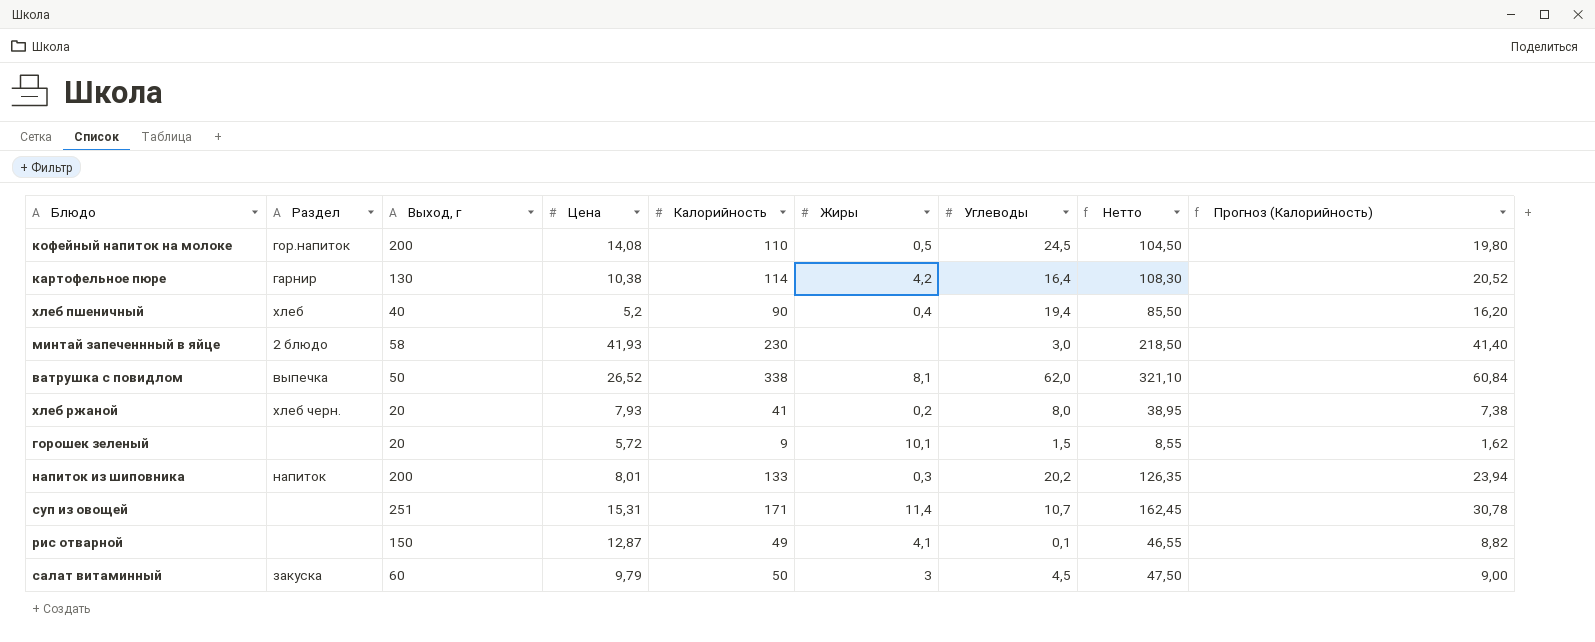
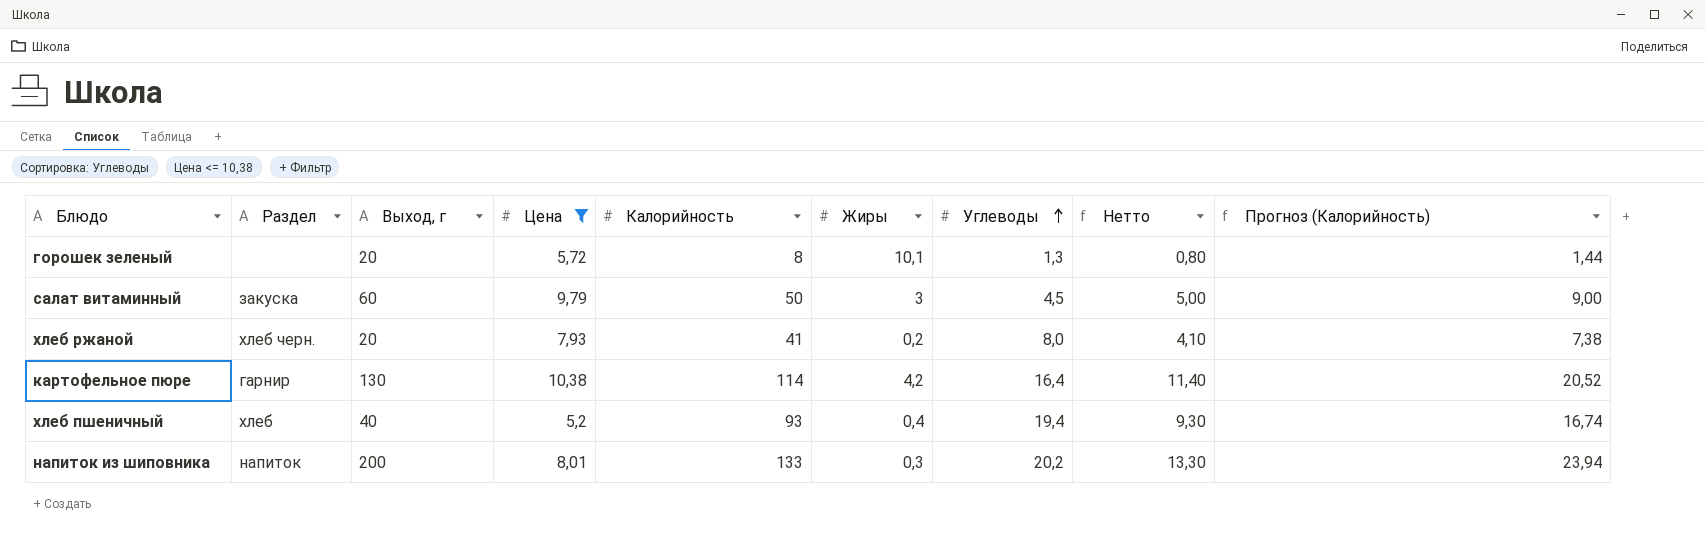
filter: none -> Цена <= 10,38
row order: none -> Углеводы ascending
column Нетто | formula: [Калорийность] * 0,95 -> [Калорийность] * 0,1
горошек зеленый | Калорийность: 9 -> 8
горошек зеленый | Углеводы: 1,5 -> 1,3
горошек зеленый | Прогноз (Калорийность): 1,62 -> 1,44
хлеб пшеничный | Калорийность: 90 -> 93
хлеб пшеничный | Прогноз (Калорийность): 16,20 -> 16,74

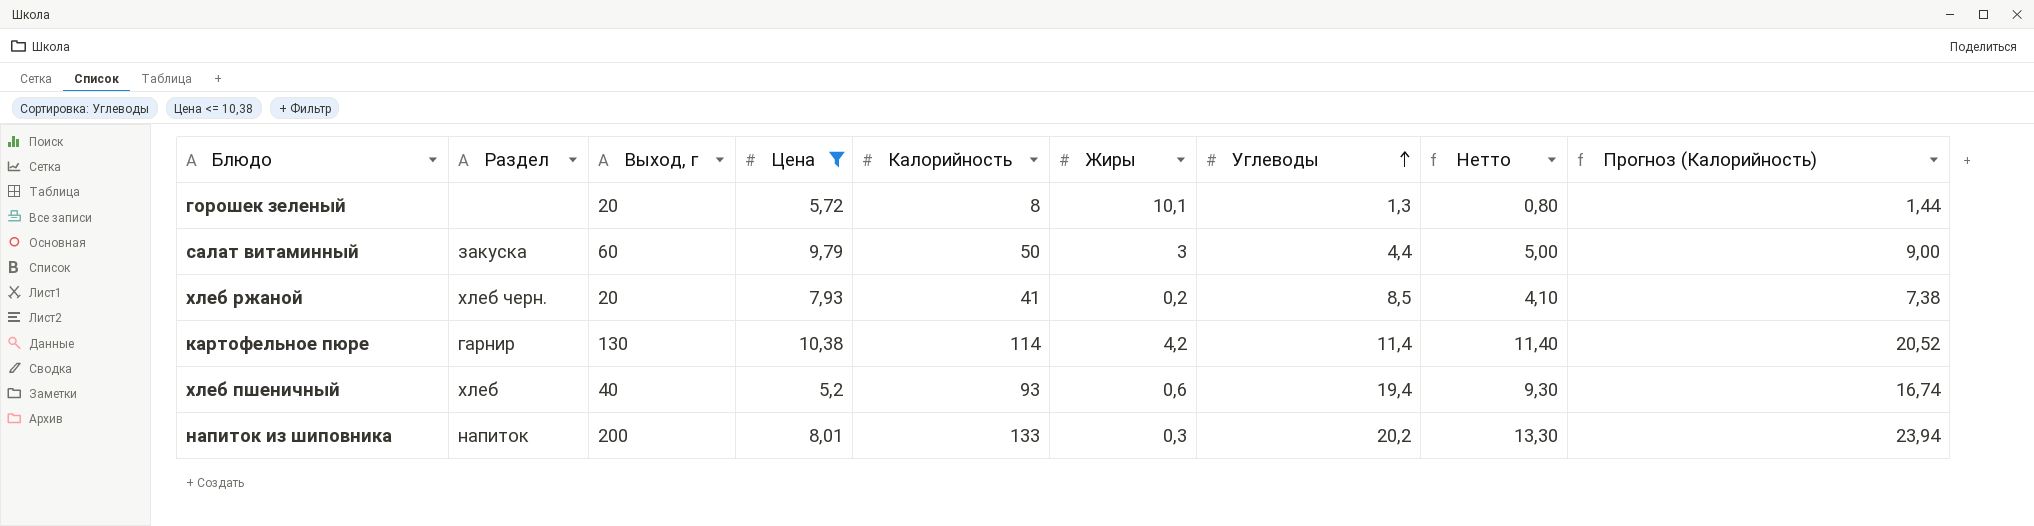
салат витаминный | Углеводы: 4,5 -> 4,4
хлеб ржаной | Углеводы: 8,0 -> 8,5
картофельное пюре | Углеводы: 16,4 -> 11,4
хлеб пшеничный | Жиры: 0,4 -> 0,6

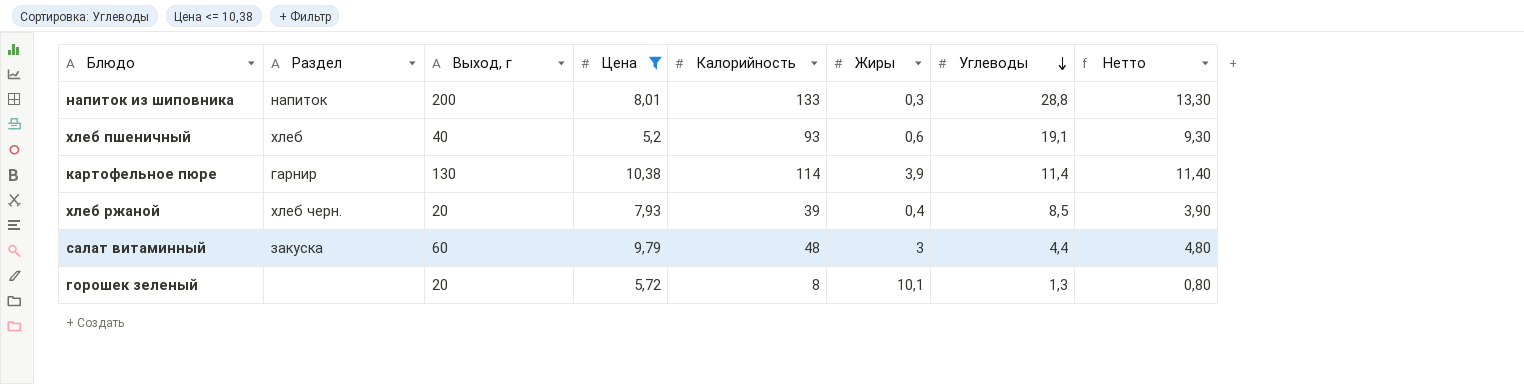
row order: Углеводы ascending -> Углеводы descending
column Прогноз (Калорийность) | formula: [Калорийность] * 0,18 -> none
напиток из шиповника | Углеводы: 20,2 -> 28,8
хлеб пшеничный | Углеводы: 19,4 -> 19,1
картофельное пюре | Жиры: 4,2 -> 3,9
хлеб ржаной | Калорийность: 41 -> 39
хлеб ржаной | Жиры: 0,2 -> 0,4
хлеб ржаной | Нетто: 4,10 -> 3,90
салат витаминный | Калорийность: 50 -> 48
салат витаминный | Нетто: 5,00 -> 4,80

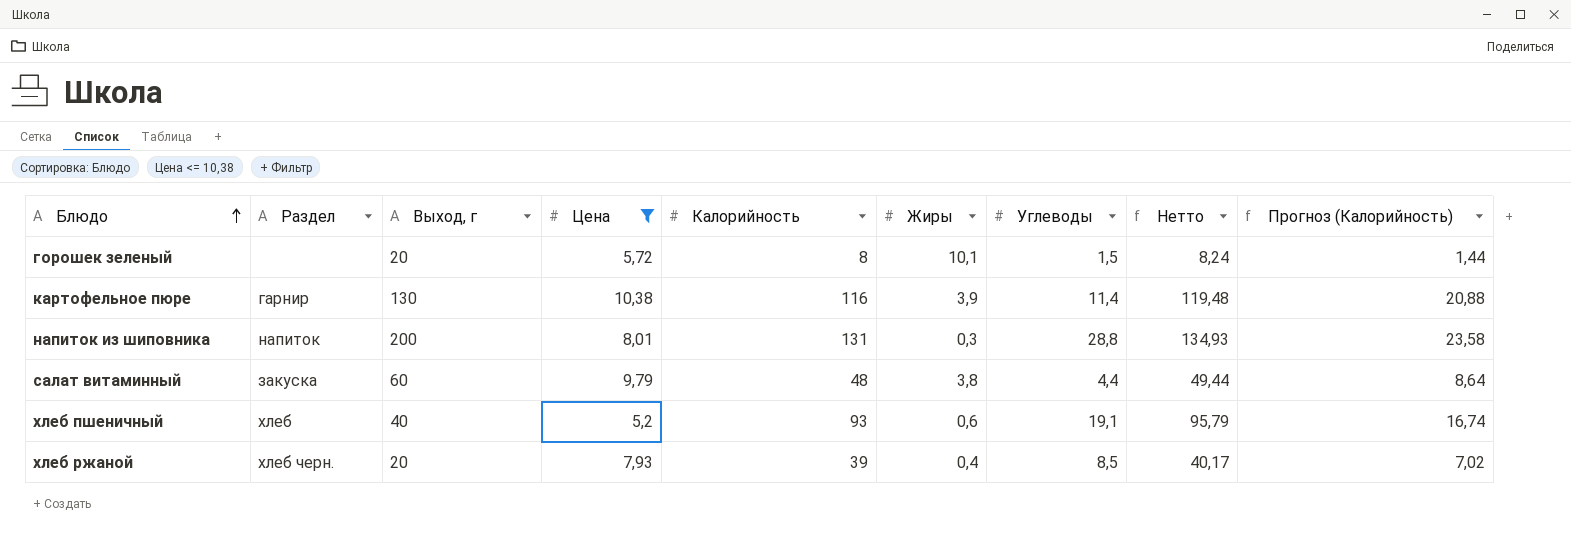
row order: Углеводы descending -> Блюдо ascending
column Нетто | formula: [Калорийность] * 0,1 -> [Калорийность] * 1,03
column Прогноз (Калорийность) | formula: none -> [Калорийность] * 0,18
горошек зеленый | Углеводы: 1,3 -> 1,5
картофельное пюре | Калорийность: 114 -> 116
напиток из шиповника | Калорийность: 133 -> 131
салат витаминный | Жиры: 3 -> 3,8

